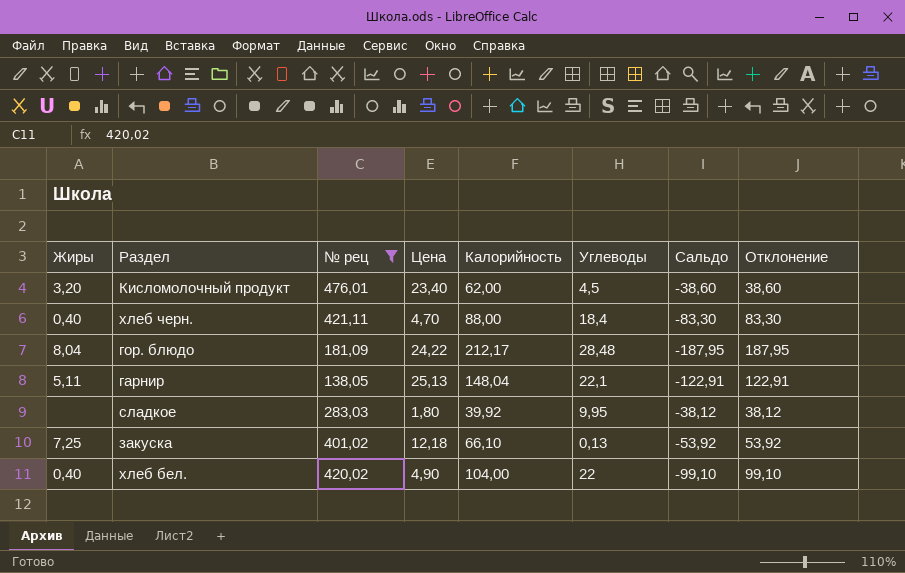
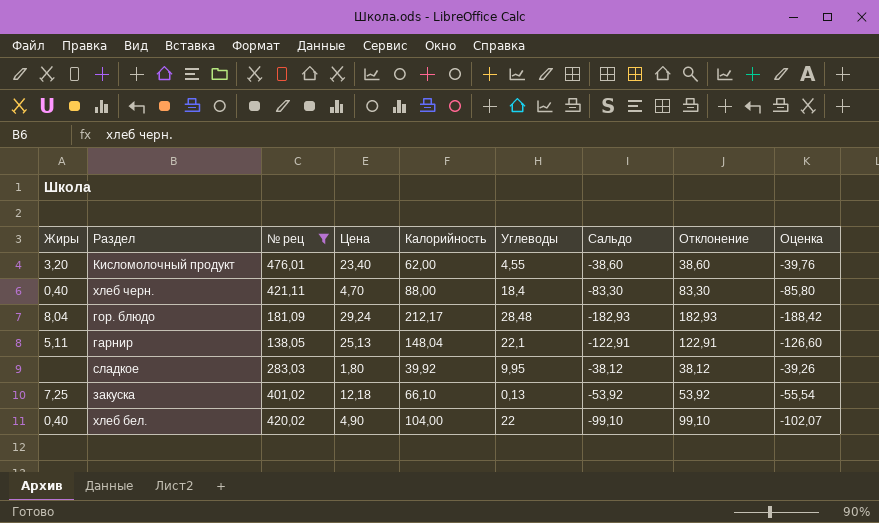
column Оценка | formula: none -> [Сальдо] * 1,03
Кисломолочный продукт | Углеводы: 4,5 -> 4,55
гор. блюдо | Цена: 24,22 -> 29,24
гор. блюдо | Сальдо: -187,95 -> -182,93
гор. блюдо | Отклонение: 187,95 -> 182,93

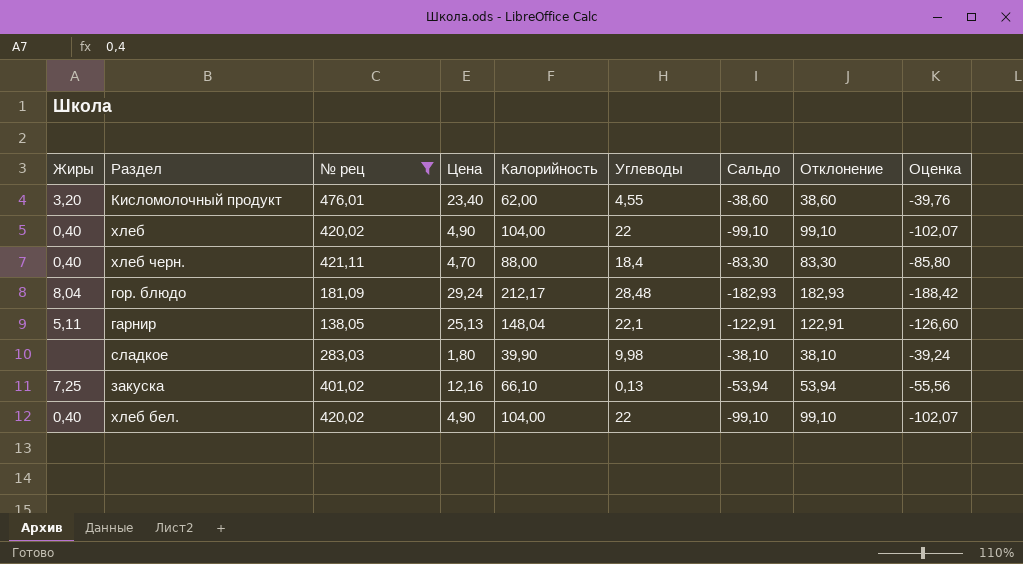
row хлеб: none -> 0,40 | 420,02 | 4,90 | 104,00 | 22 | -99,10 | 99,10 | -102,07
сладкое | Калорийность: 39,92 -> 39,90
сладкое | Углеводы: 9,95 -> 9,98
сладкое | Сальдо: -38,12 -> -38,10
сладкое | Отклонение: 38,12 -> 38,10
сладкое | Оценка: -39,26 -> -39,24
закуска | Цена: 12,18 -> 12,16
закуска | Сальдо: -53,92 -> -53,94
закуска | Отклонение: 53,92 -> 53,94
закуска | Оценка: -55,54 -> -55,56

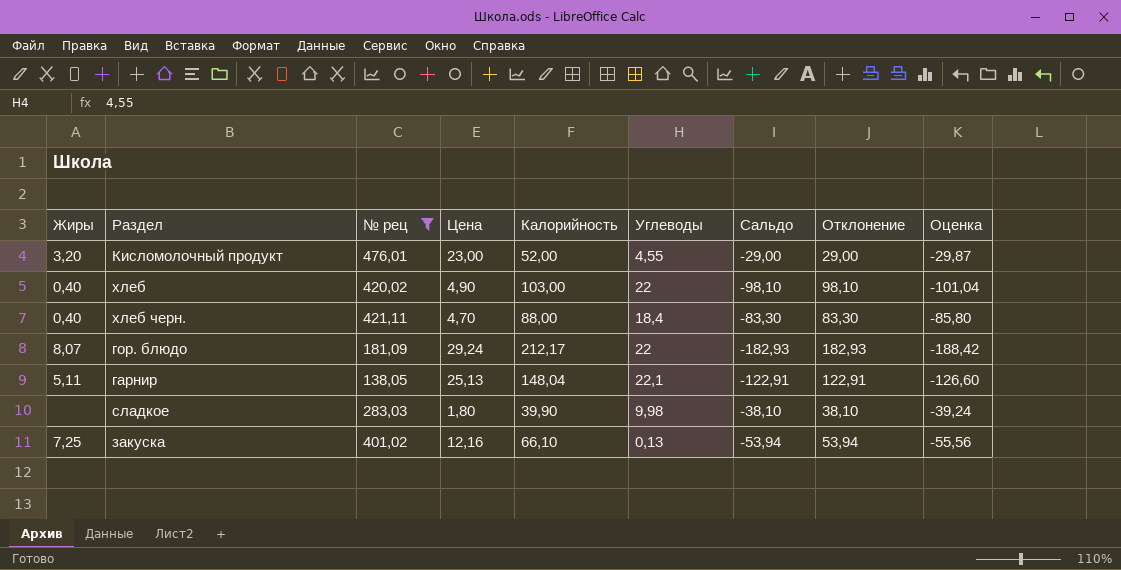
row хлеб бел.: 0,40 | 420,02 | 4,90 | 104,00 | 22 | -99,10 | 99,10 | -102,07 -> none
Кисломолочный продукт | Цена: 23,40 -> 23,00
Кисломолочный продукт | Калорийность: 62,00 -> 52,00
Кисломолочный продукт | Сальдо: -38,60 -> -29,00
Кисломолочный продукт | Отклонение: 38,60 -> 29,00
Кисломолочный продукт | Оценка: -39,76 -> -29,87
хлеб | Калорийность: 104,00 -> 103,00
хлеб | Сальдо: -99,10 -> -98,10
хлеб | Отклонение: 99,10 -> 98,10
хлеб | Оценка: -102,07 -> -101,04
гор. блюдо | Жиры: 8,04 -> 8,07
гор. блюдо | Углеводы: 28,48 -> 22

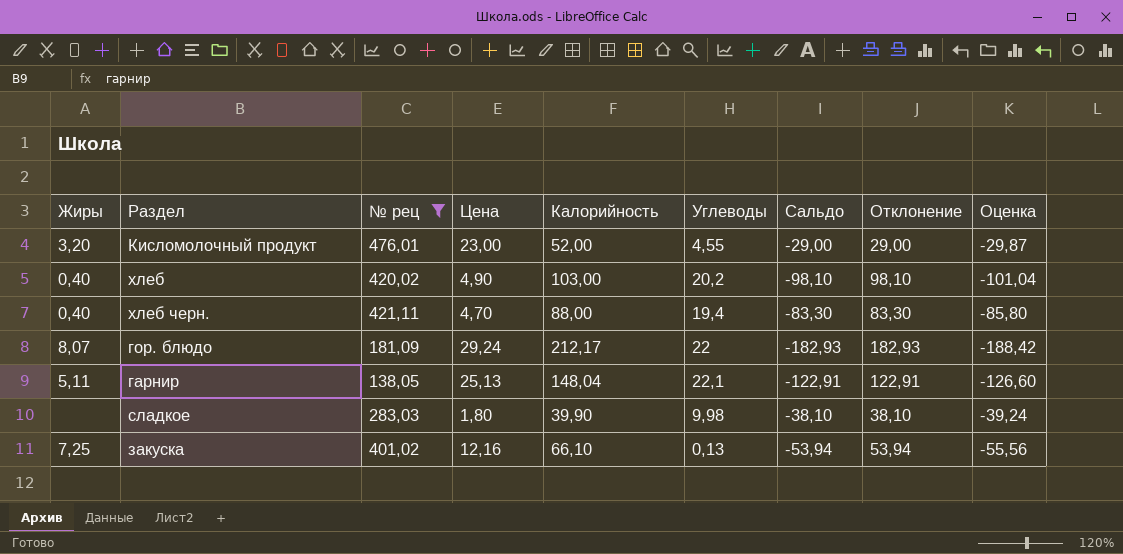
хлеб | Углеводы: 22 -> 20,2
хлеб черн. | Углеводы: 18,4 -> 19,4

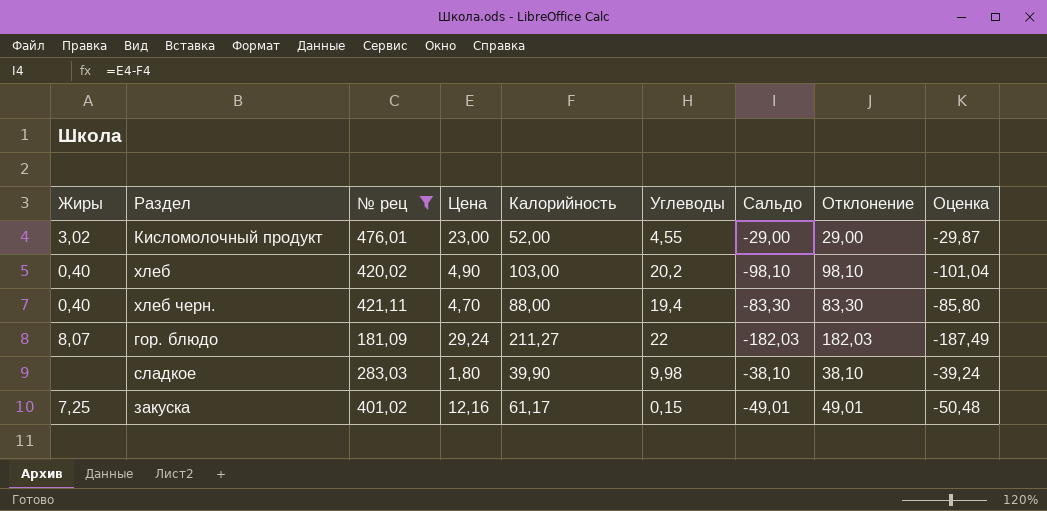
row гарнир: 5,11 | 138,05 | 25,13 | 148,04 | 22,1 | -122,91 | 122,91 | -126,60 -> none
Кисломолочный продукт | Жиры: 3,20 -> 3,02
гор. блюдо | Калорийность: 212,17 -> 211,27
гор. блюдо | Сальдо: -182,93 -> -182,03
гор. блюдо | Отклонение: 182,93 -> 182,03
гор. блюдо | Оценка: -188,42 -> -187,49
закуска | Калорийность: 66,10 -> 61,17
закуска | Углеводы: 0,13 -> 0,15
закуска | Сальдо: -53,94 -> -49,01
закуска | Отклонение: 53,94 -> 49,01
закуска | Оценка: -55,56 -> -50,48

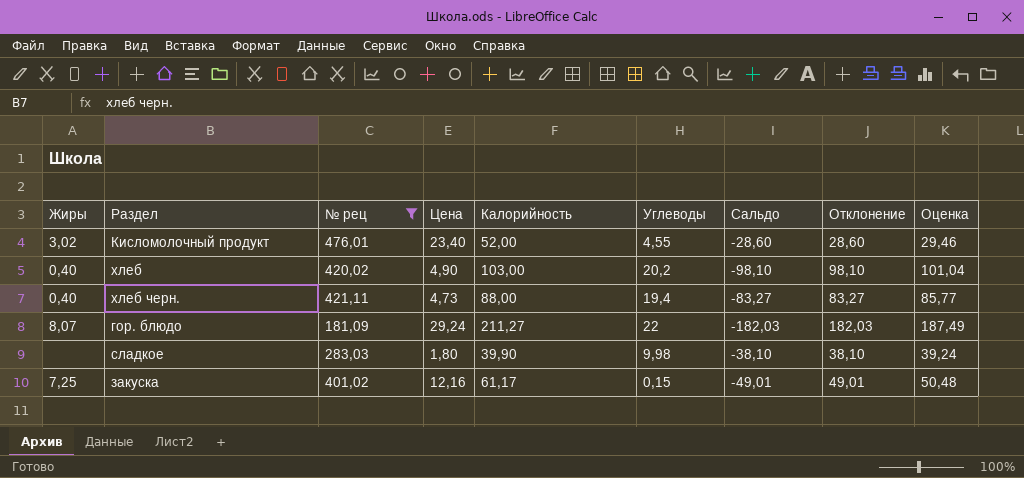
column Оценка | formula: [Сальдо] * 1,03 -> [Отклонение] * 1,03
Кисломолочный продукт | Цена: 23,00 -> 23,40
Кисломолочный продукт | Сальдо: -29,00 -> -28,60
Кисломолочный продукт | Отклонение: 29,00 -> 28,60
хлеб черн. | Цена: 4,70 -> 4,73
хлеб черн. | Сальдо: -83,30 -> -83,27
хлеб черн. | Отклонение: 83,30 -> 83,27

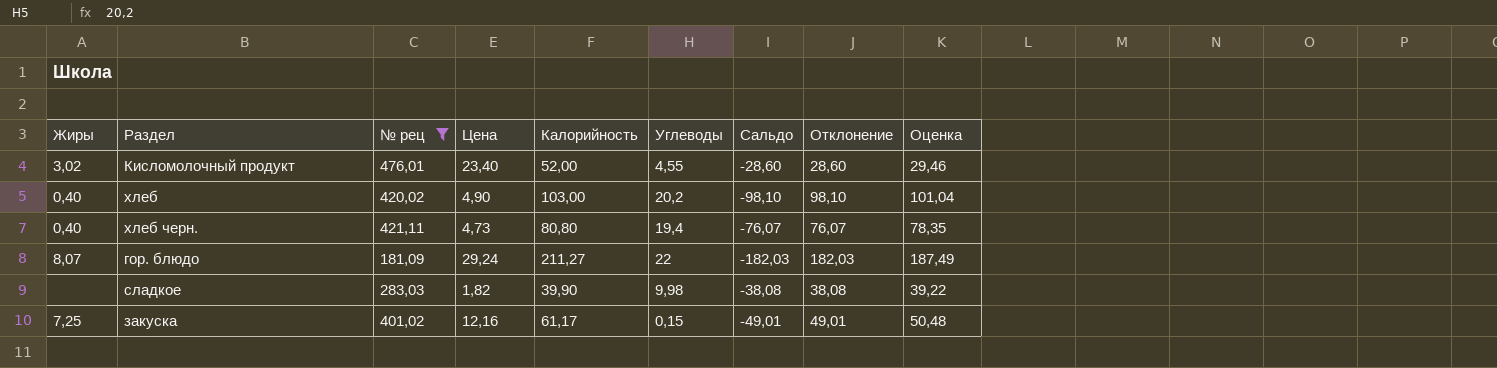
хлеб черн. | Калорийность: 88,00 -> 80,80
хлеб черн. | Сальдо: -83,27 -> -76,07
хлеб черн. | Отклонение: 83,27 -> 76,07
хлеб черн. | Оценка: 85,77 -> 78,35
сладкое | Цена: 1,80 -> 1,82
сладкое | Сальдо: -38,10 -> -38,08
сладкое | Отклонение: 38,10 -> 38,08
сладкое | Оценка: 39,24 -> 39,22

